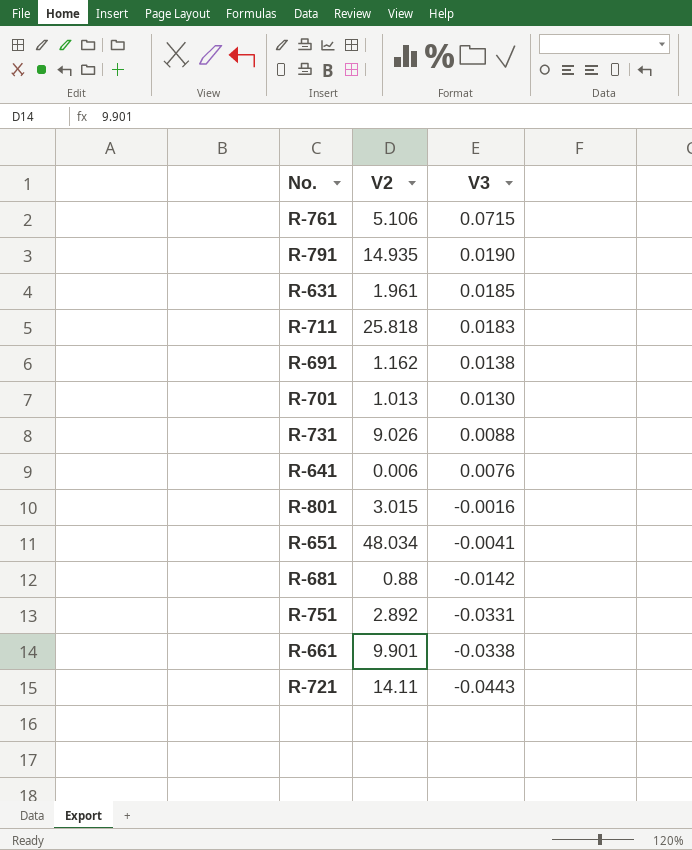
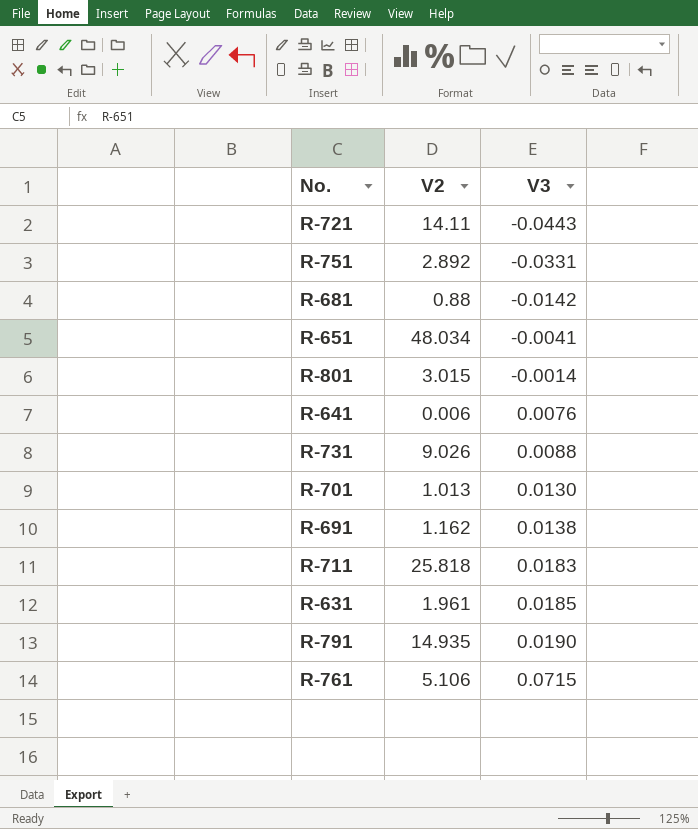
row order: V3 descending -> V3 ascending
row R-661: 9.901 | -0.0338 -> none
R-801 | V3: -0.0016 -> -0.0014

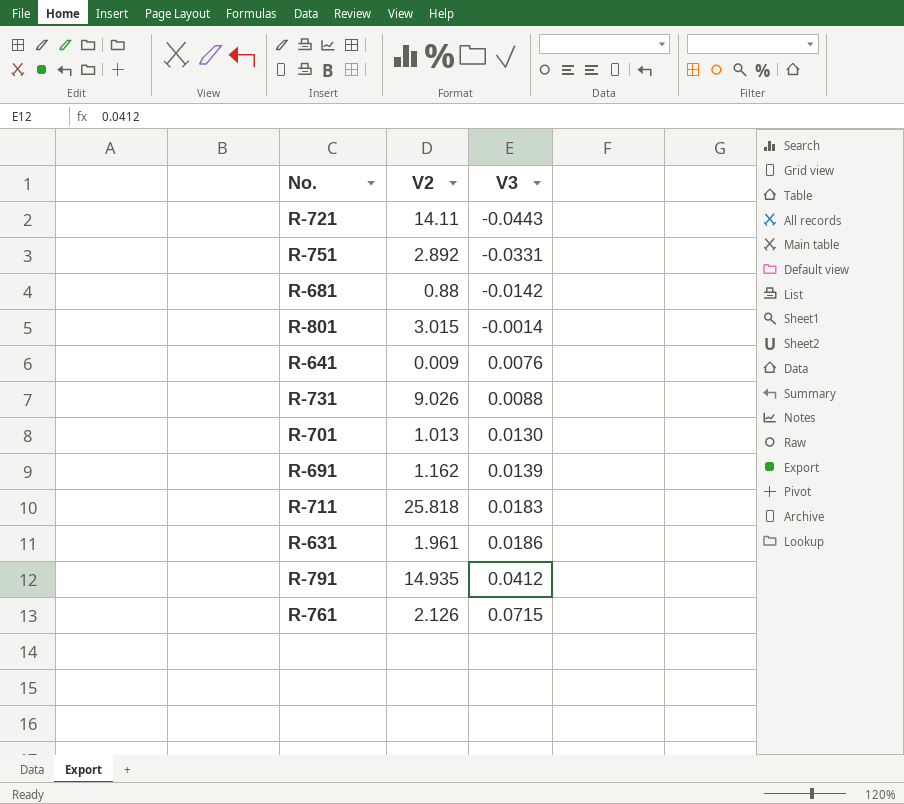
row R-651: 48.034 | -0.0041 -> none
R-641 | V2: 0.006 -> 0.009
R-691 | V3: 0.0138 -> 0.0139
R-631 | V3: 0.0185 -> 0.0186
R-791 | V3: 0.0190 -> 0.0412
R-761 | V2: 5.106 -> 2.126

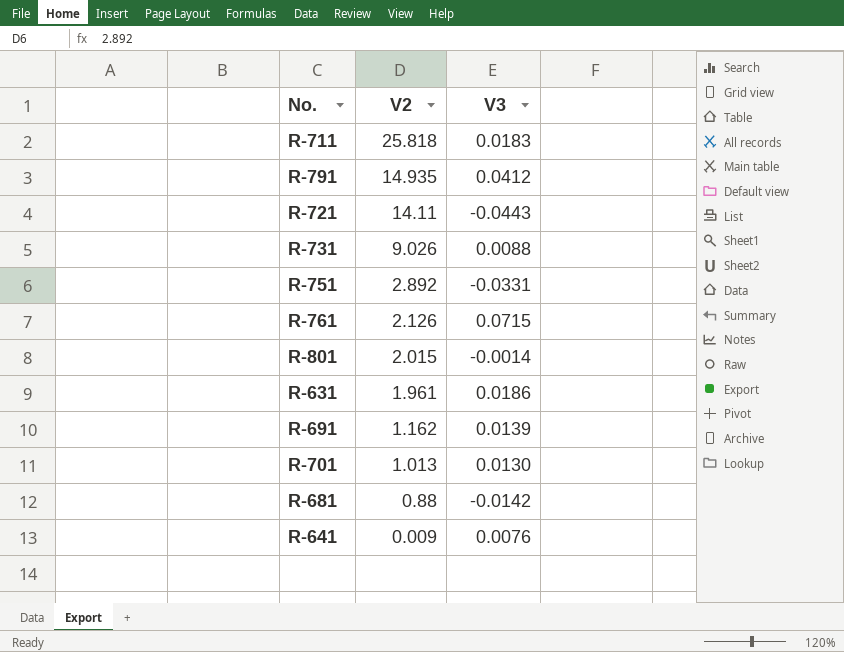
row order: V3 ascending -> V2 descending
R-801 | V2: 3.015 -> 2.015

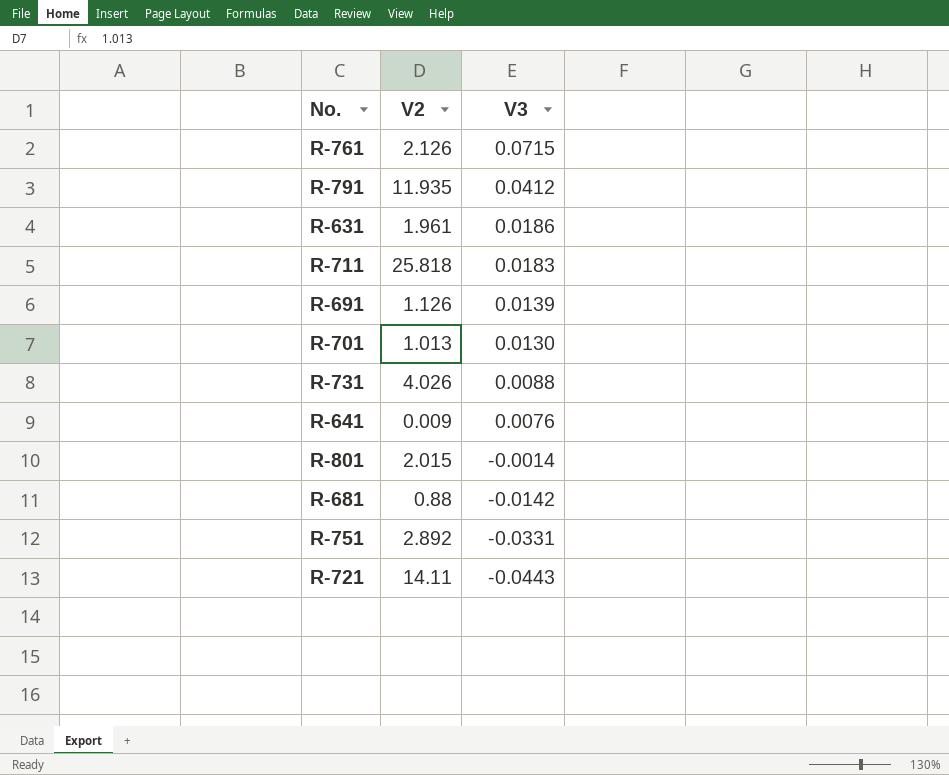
row order: V2 descending -> V3 descending
R-791 | V2: 14.935 -> 11.935
R-691 | V2: 1.162 -> 1.126
R-731 | V2: 9.026 -> 4.026

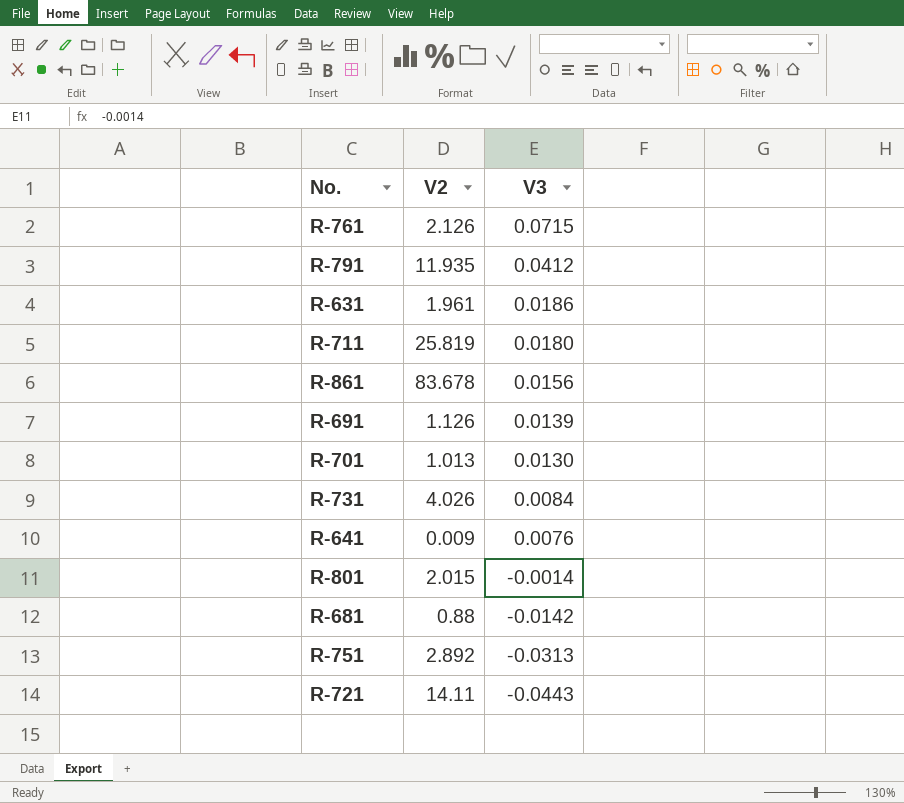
R-711 | V2: 25.818 -> 25.819
R-711 | V3: 0.0183 -> 0.0180
row R-861: none -> 83.678 | 0.0156
R-731 | V3: 0.0088 -> 0.0084
R-751 | V3: -0.0331 -> -0.0313

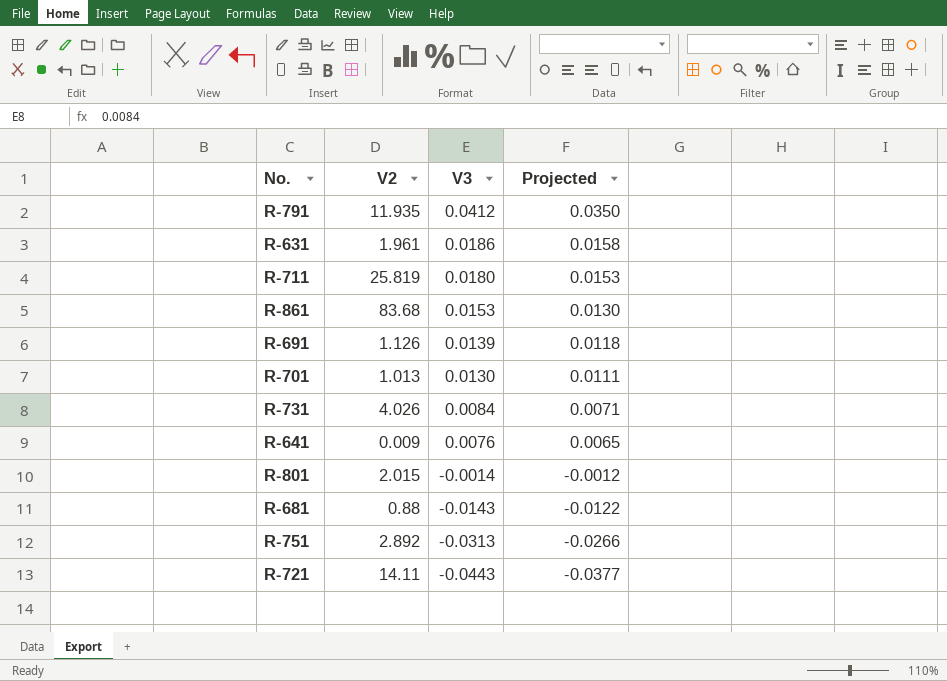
column Projected | formula: none -> [V3] * 0.85
row R-761: 2.126 | 0.0715 -> none
R-861 | V2: 83.678 -> 83.68
R-861 | V3: 0.0156 -> 0.0153
R-681 | V3: -0.0142 -> -0.0143

